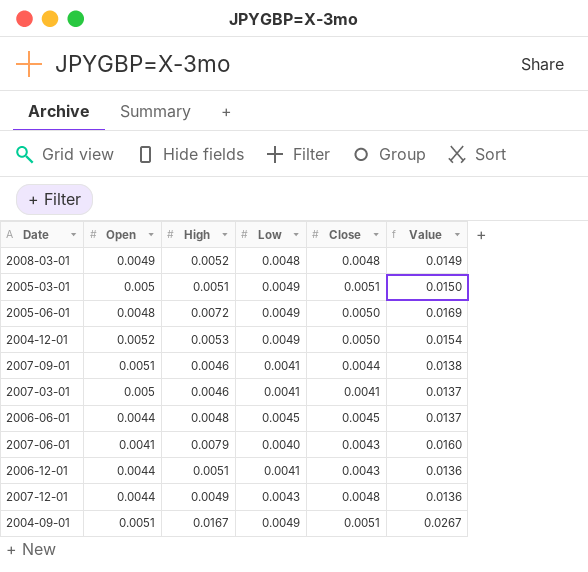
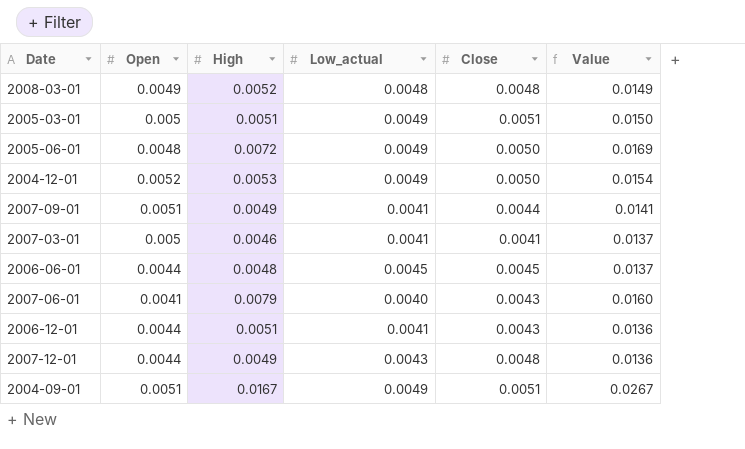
column name: Low -> Low_actual
2007-09-01 | High: 0.0046 -> 0.0049
2007-09-01 | Value: 0.0138 -> 0.0141

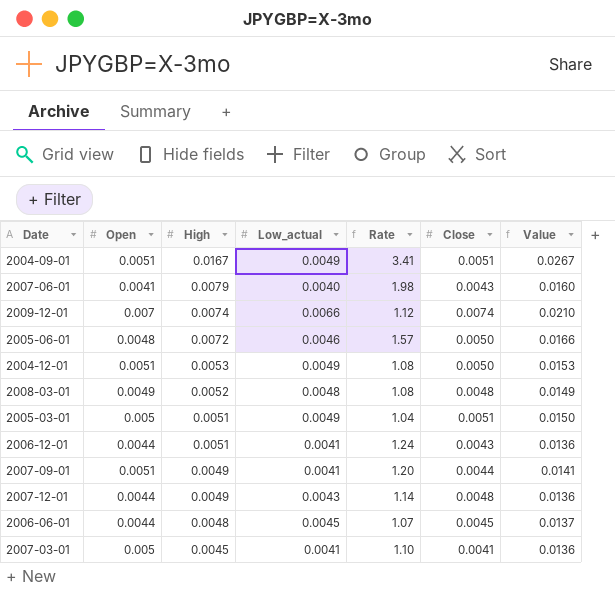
row order: none -> High descending
column Rate | formula: none -> [High] / [Low_actual]
row 2009-12-01: none -> 0.007 | 0.0074 | 0.0066 | 1.12 | 0.0074 | 0.0210
2005-06-01 | Low_actual: 0.0049 -> 0.0046
2005-06-01 | Value: 0.0169 -> 0.0166
2004-12-01 | Open: 0.0052 -> 0.0051
2004-12-01 | Value: 0.0154 -> 0.0153
2007-03-01 | High: 0.0046 -> 0.0045
2007-03-01 | Value: 0.0137 -> 0.0136

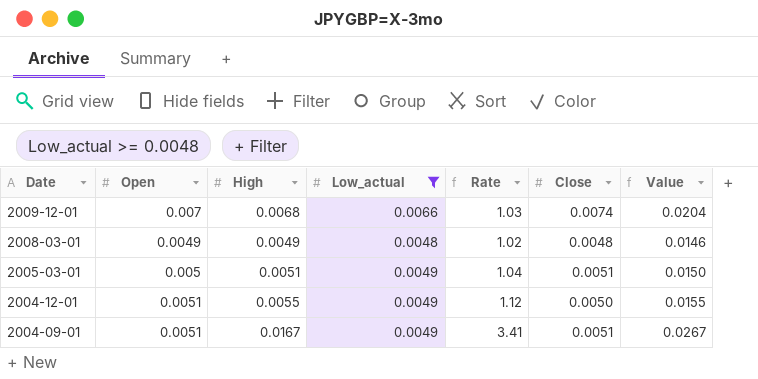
filter: none -> Low_actual >= 0.0048
row order: High descending -> Date descending
2009-12-01 | High: 0.0074 -> 0.0068
2009-12-01 | Rate: 1.12 -> 1.03
2009-12-01 | Value: 0.0210 -> 0.0204
2008-03-01 | High: 0.0052 -> 0.0049
2008-03-01 | Rate: 1.08 -> 1.02
2008-03-01 | Value: 0.0149 -> 0.0146
2004-12-01 | High: 0.0053 -> 0.0055
2004-12-01 | Rate: 1.08 -> 1.12
2004-12-01 | Value: 0.0153 -> 0.0155

